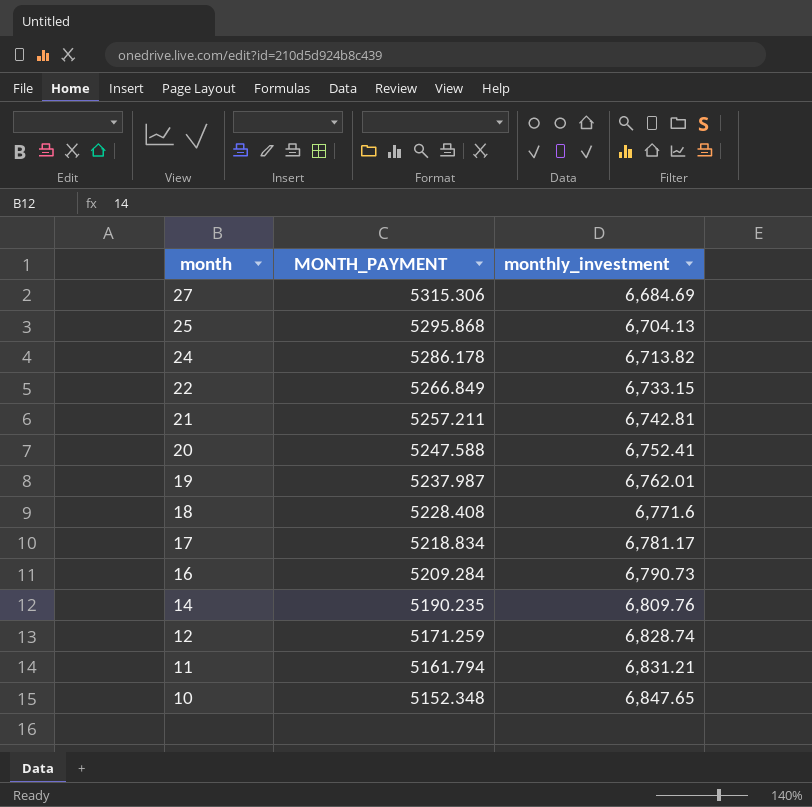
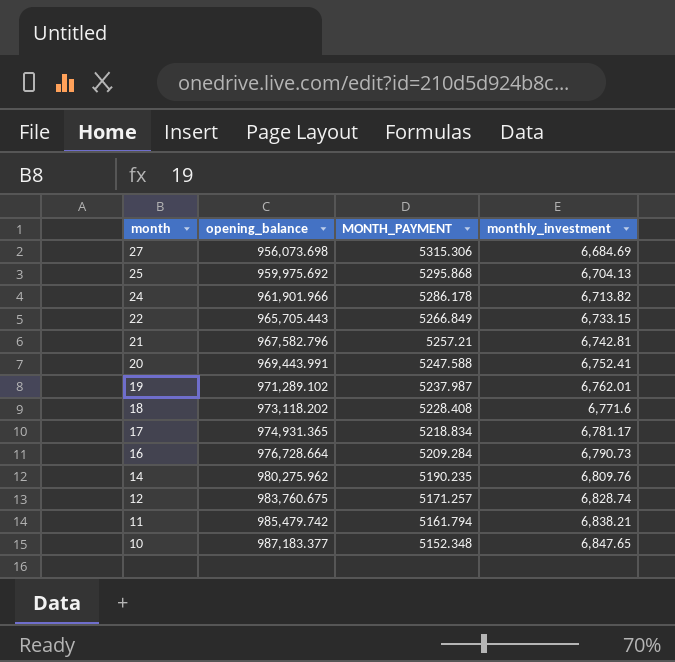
column opening_balance | position: none -> 2
21 | MONTH_PAYMENT: 5257.211 -> 5257.21
12 | MONTH_PAYMENT: 5171.259 -> 5171.257
11 | monthly_investment: 6,831.21 -> 6,838.21

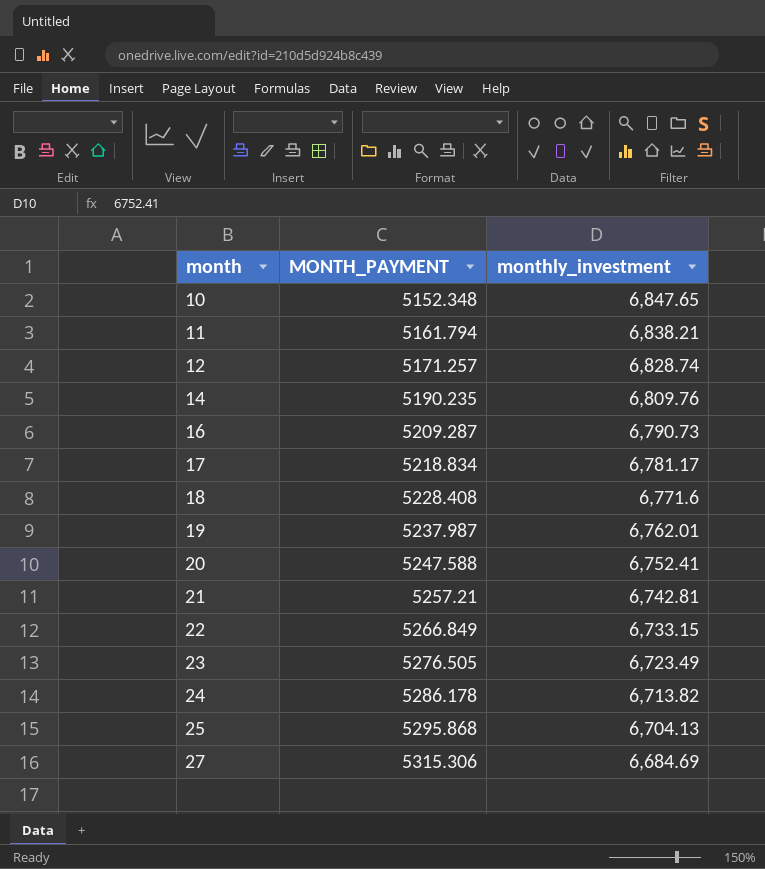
row order: month descending -> month ascending
column opening_balance | position: 2 -> none
16 | MONTH_PAYMENT: 5209.284 -> 5209.287
row 23: none -> 5276.505 | 6,723.49

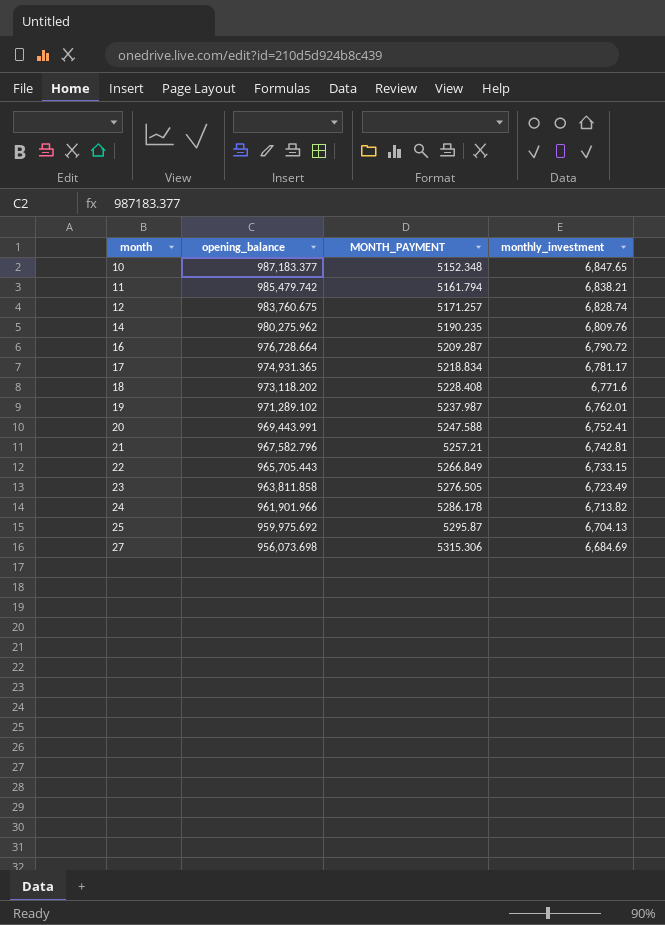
column opening_balance | position: none -> 2
16 | monthly_investment: 6,790.73 -> 6,790.72
25 | MONTH_PAYMENT: 5295.868 -> 5295.87

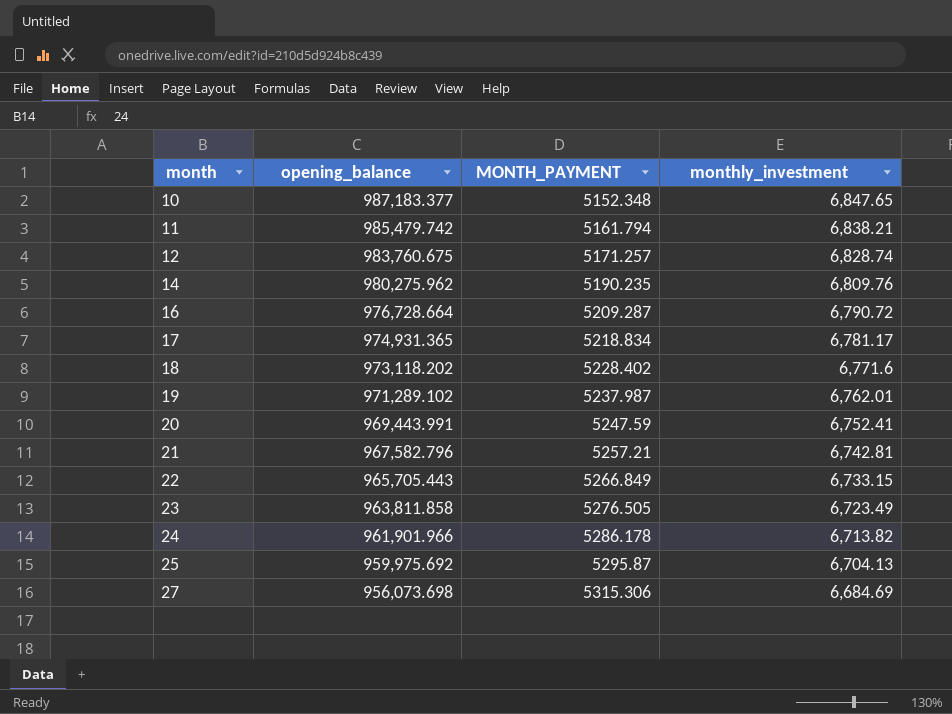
18 | MONTH_PAYMENT: 5228.408 -> 5228.402
20 | MONTH_PAYMENT: 5247.588 -> 5247.59

